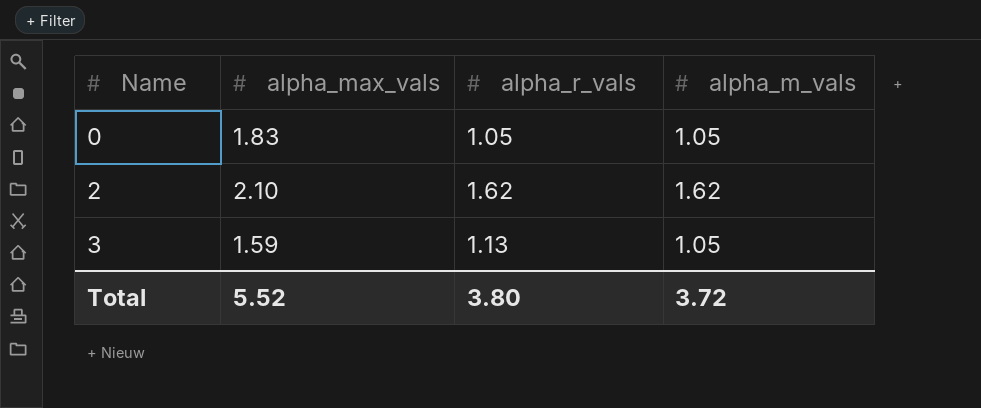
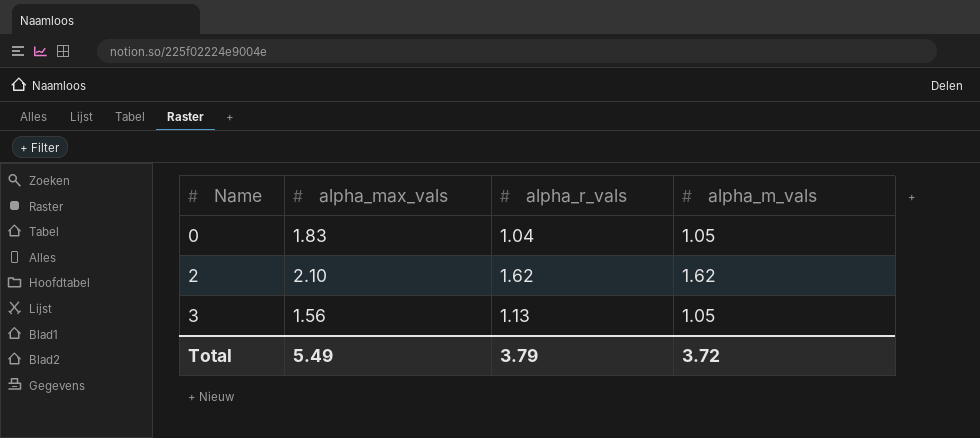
0 | alpha_r_vals: 1.05 -> 1.04
3 | alpha_max_vals: 1.59 -> 1.56
Total | alpha_max_vals: 5.52 -> 5.49
Total | alpha_r_vals: 3.80 -> 3.79

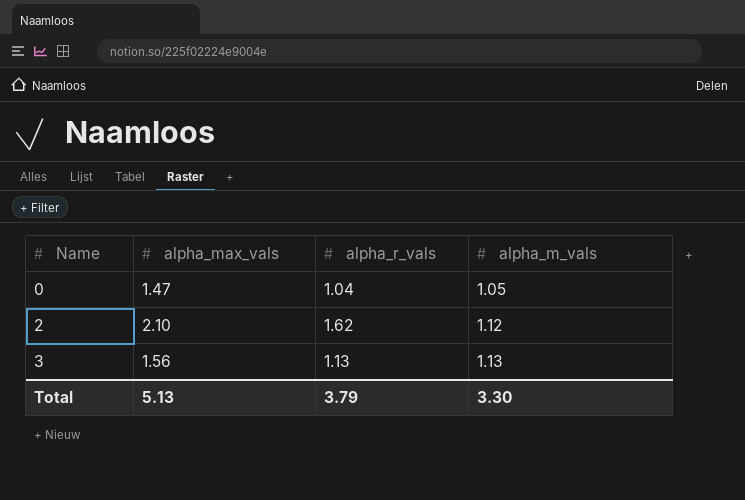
0 | alpha_max_vals: 1.83 -> 1.47
2 | alpha_m_vals: 1.62 -> 1.12
3 | alpha_m_vals: 1.05 -> 1.13
Total | alpha_max_vals: 5.49 -> 5.13
Total | alpha_m_vals: 3.72 -> 3.30

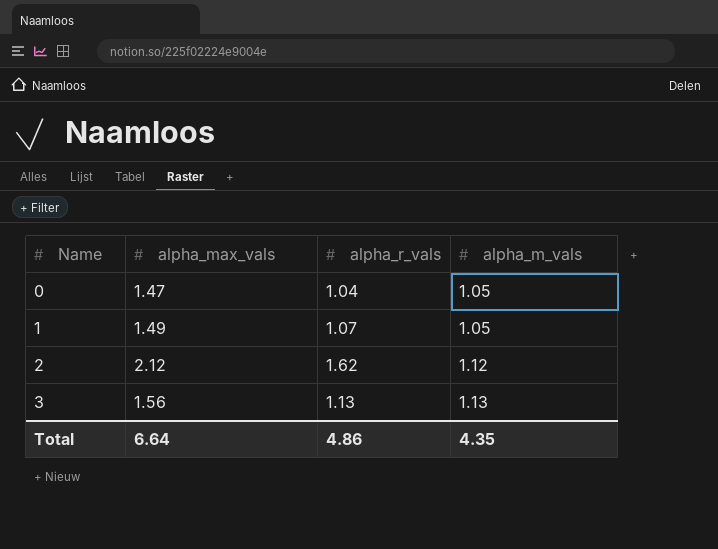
row 1: none -> 1.49 | 1.07 | 1.05
2 | alpha_max_vals: 2.10 -> 2.12
Total | alpha_max_vals: 5.13 -> 6.64
Total | alpha_r_vals: 3.79 -> 4.86
Total | alpha_m_vals: 3.30 -> 4.35

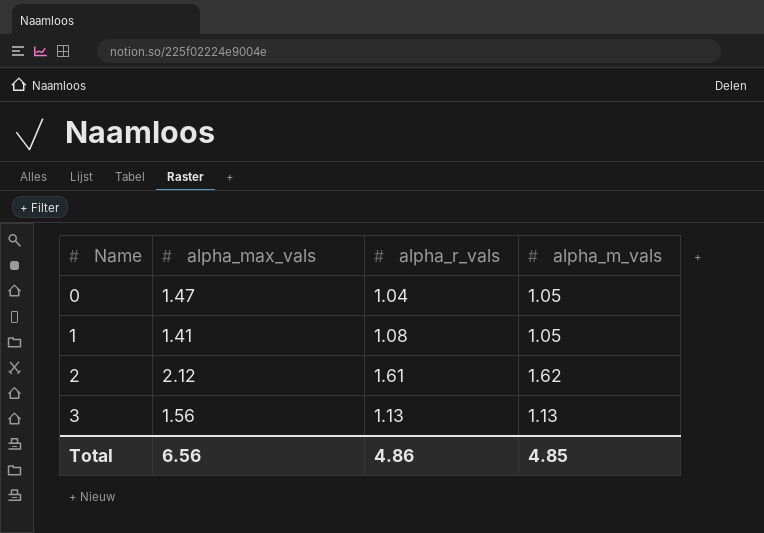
1 | alpha_max_vals: 1.49 -> 1.41
1 | alpha_r_vals: 1.07 -> 1.08
2 | alpha_r_vals: 1.62 -> 1.61
2 | alpha_m_vals: 1.12 -> 1.62
Total | alpha_max_vals: 6.64 -> 6.56
Total | alpha_m_vals: 4.35 -> 4.85

